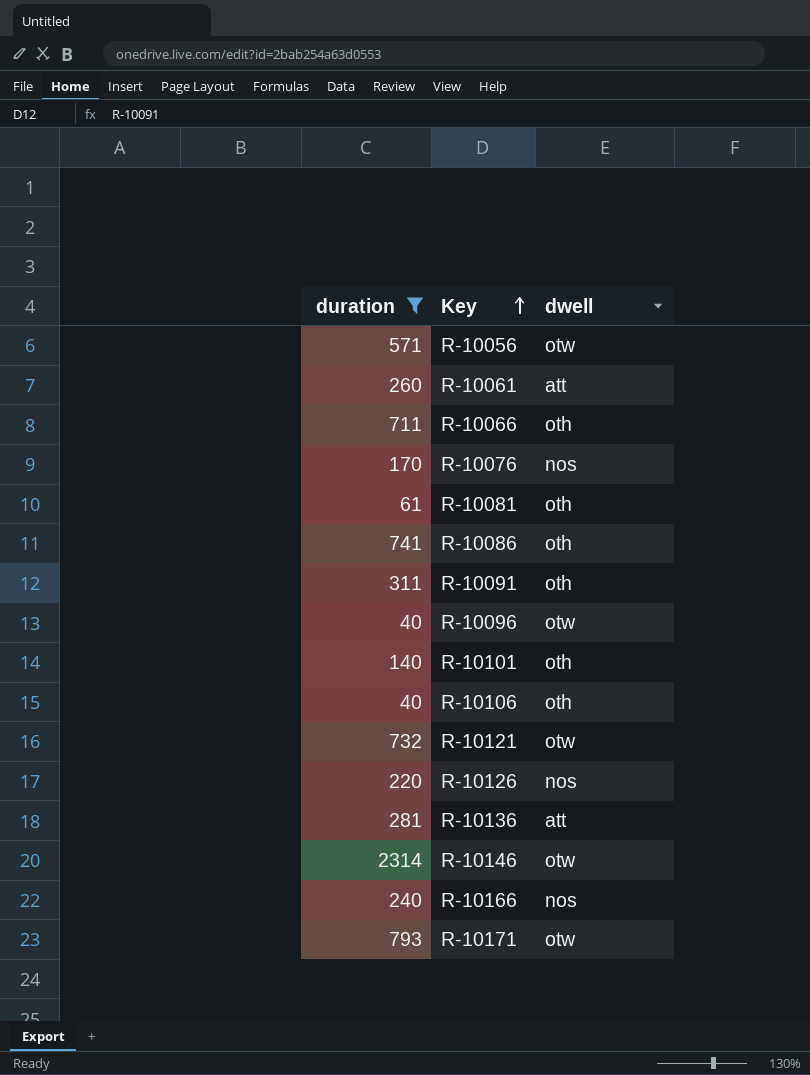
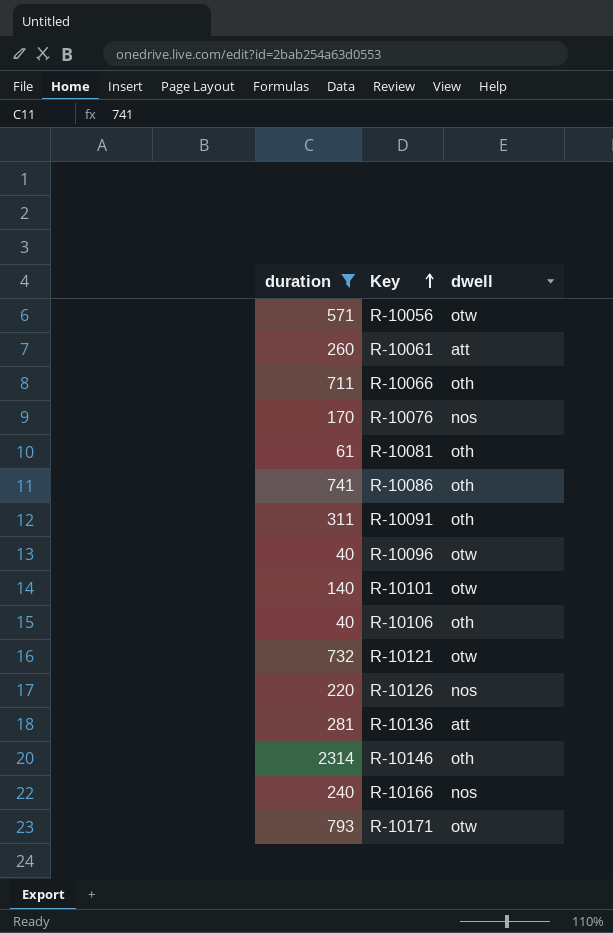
R-10101 | dwell: oth -> otw
R-10146 | dwell: otw -> oth

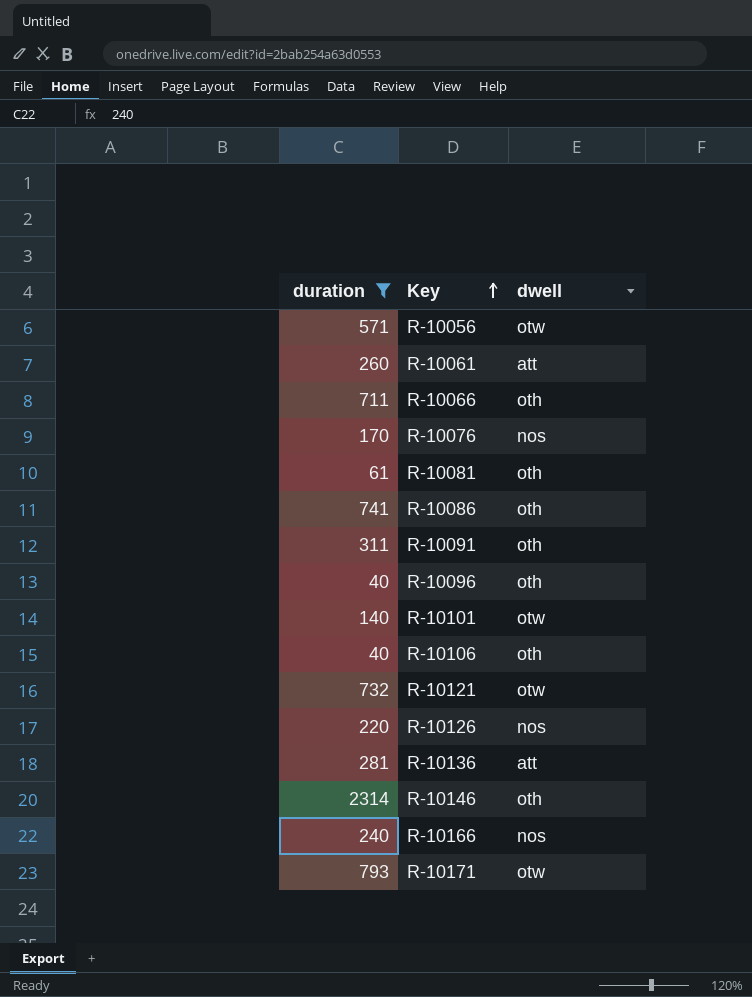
R-10096 | dwell: otw -> oth

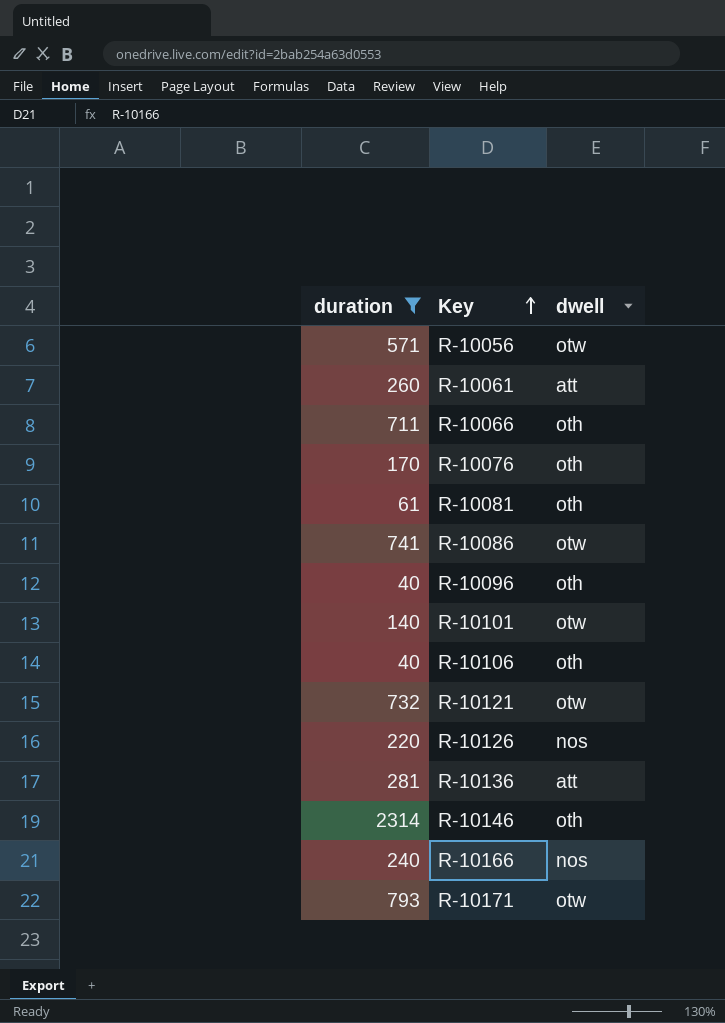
row R-10091: 311 | oth -> none
R-10076 | dwell: nos -> oth
R-10086 | dwell: oth -> otw

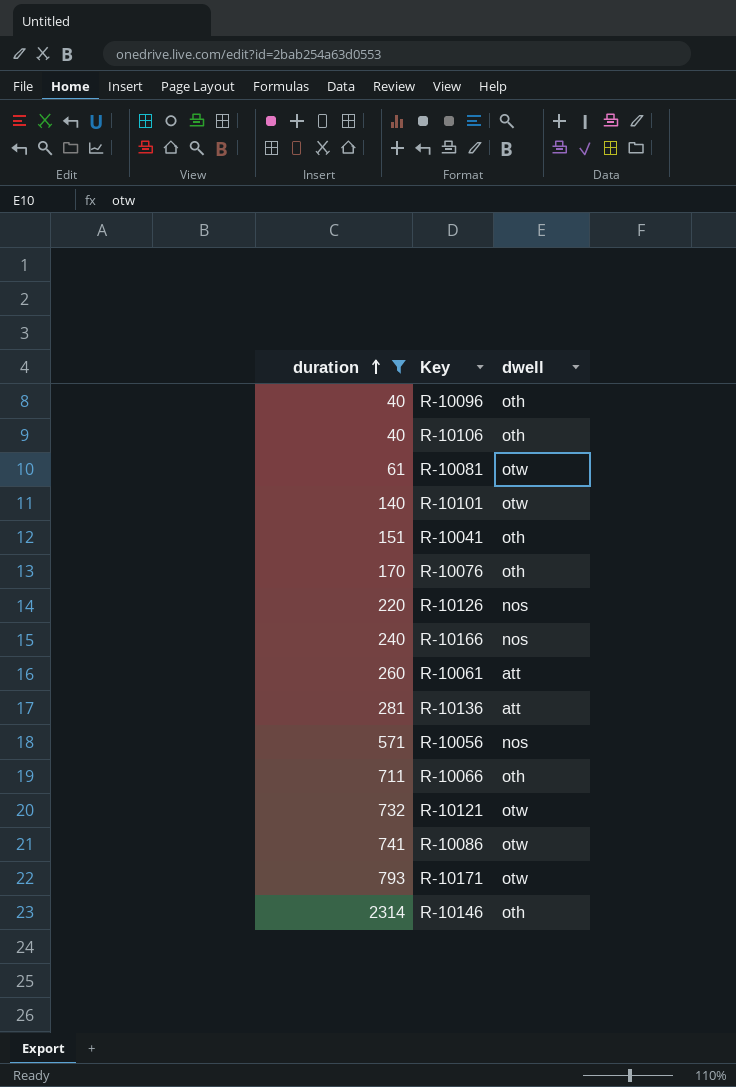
row order: Key ascending -> duration ascending
R-10081 | dwell: oth -> otw
row R-10041: none -> 151 | oth
R-10056 | dwell: otw -> nos

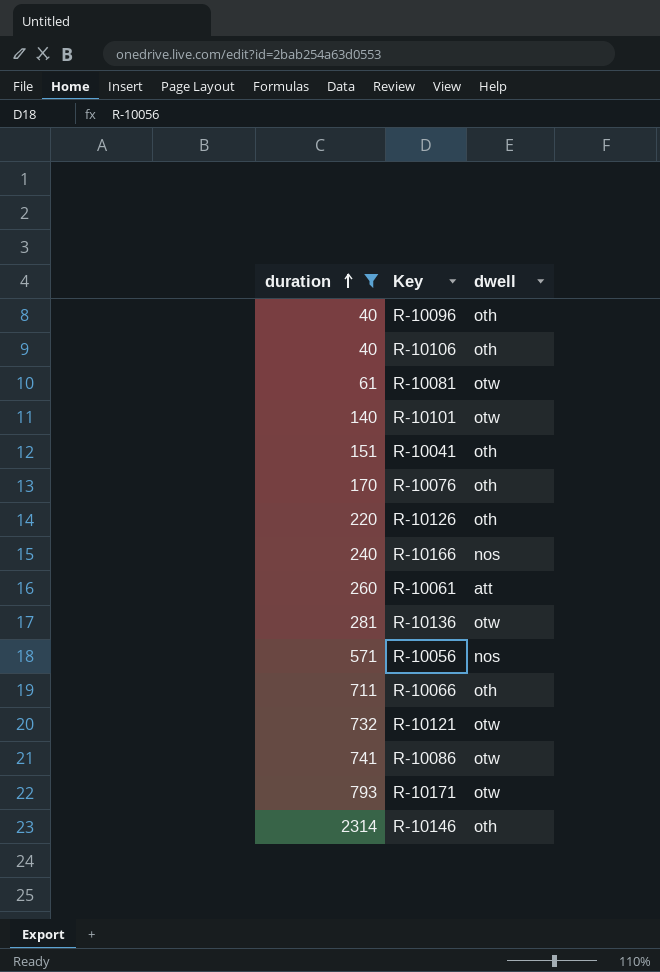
R-10126 | dwell: nos -> oth
R-10136 | dwell: att -> otw

